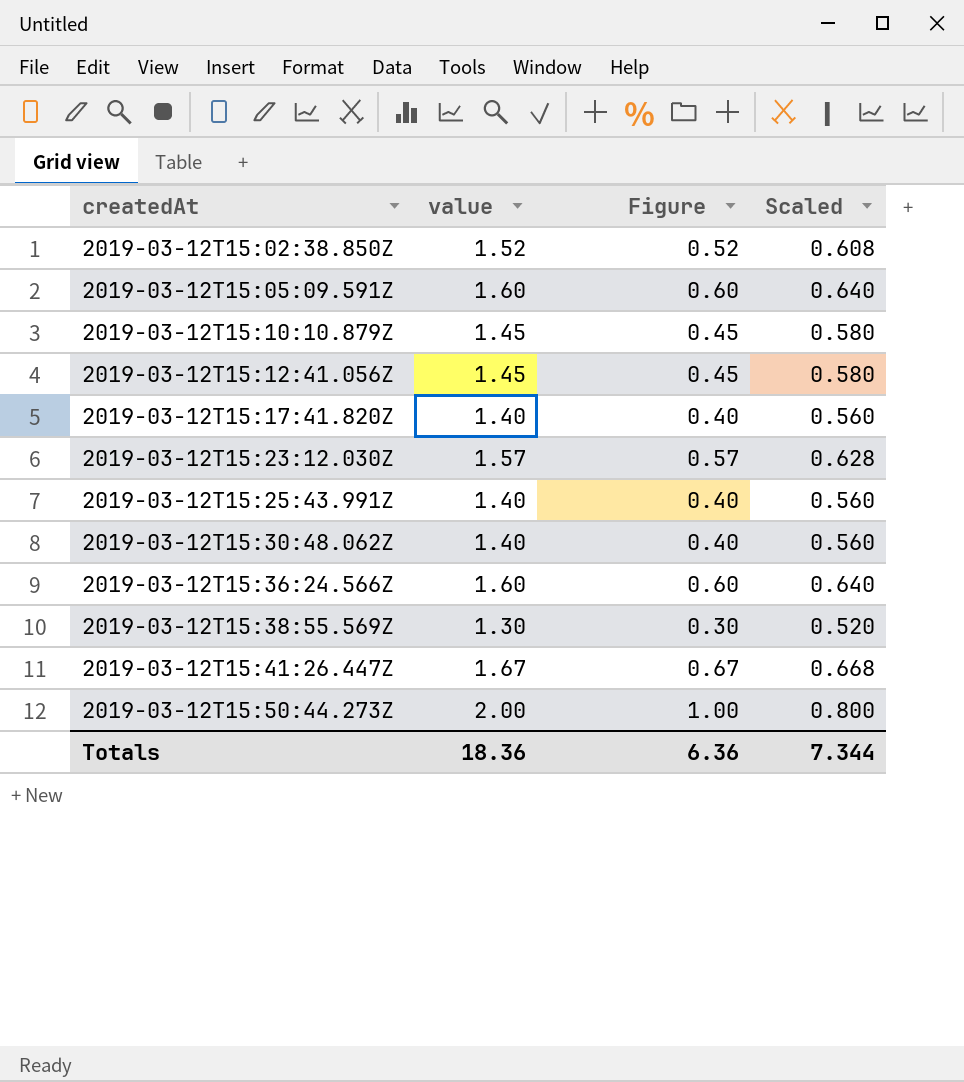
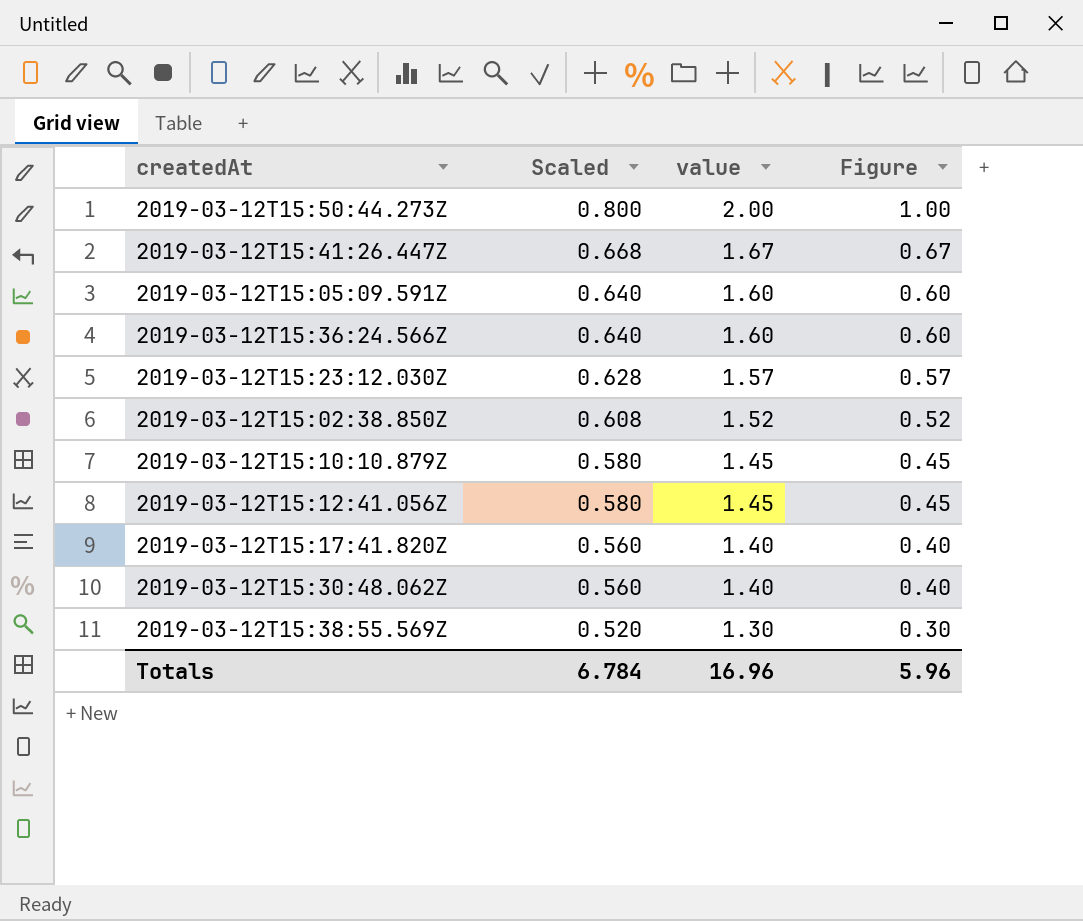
row order: createdAt ascending -> Scaled descending
column Scaled | position: 4 -> 2
row 2019-03-12T15:25:43.991Z: 1.40 | 0.40 | 0.560 -> none
Totals | Scaled: 7.344 -> 6.784
Totals | value: 18.36 -> 16.96
Totals | Figure: 6.36 -> 5.96

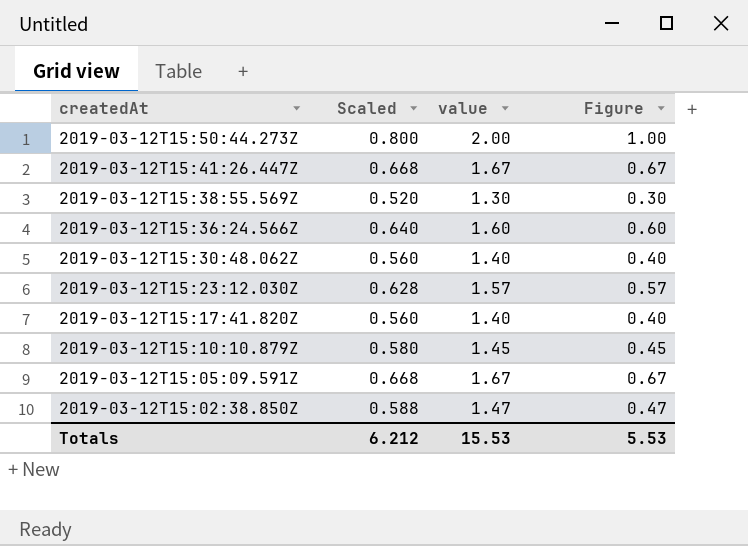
row order: Scaled descending -> createdAt descending
row 2019-03-12T15:12:41.056Z: 0.580 | 1.45 | 0.45 -> none
2019-03-12T15:05:09.591Z | Scaled: 0.640 -> 0.668
2019-03-12T15:05:09.591Z | value: 1.60 -> 1.67
2019-03-12T15:05:09.591Z | Figure: 0.60 -> 0.67
2019-03-12T15:02:38.850Z | Scaled: 0.608 -> 0.588
2019-03-12T15:02:38.850Z | value: 1.52 -> 1.47
2019-03-12T15:02:38.850Z | Figure: 0.52 -> 0.47
Totals | Scaled: 6.784 -> 6.212
Totals | value: 16.96 -> 15.53
Totals | Figure: 5.96 -> 5.53

